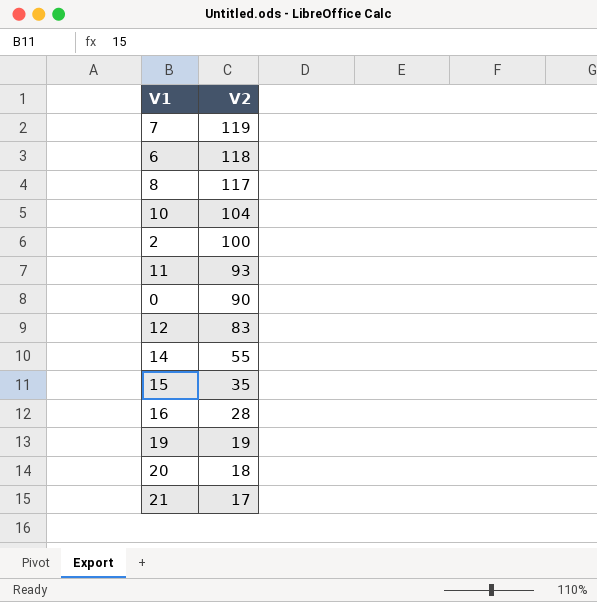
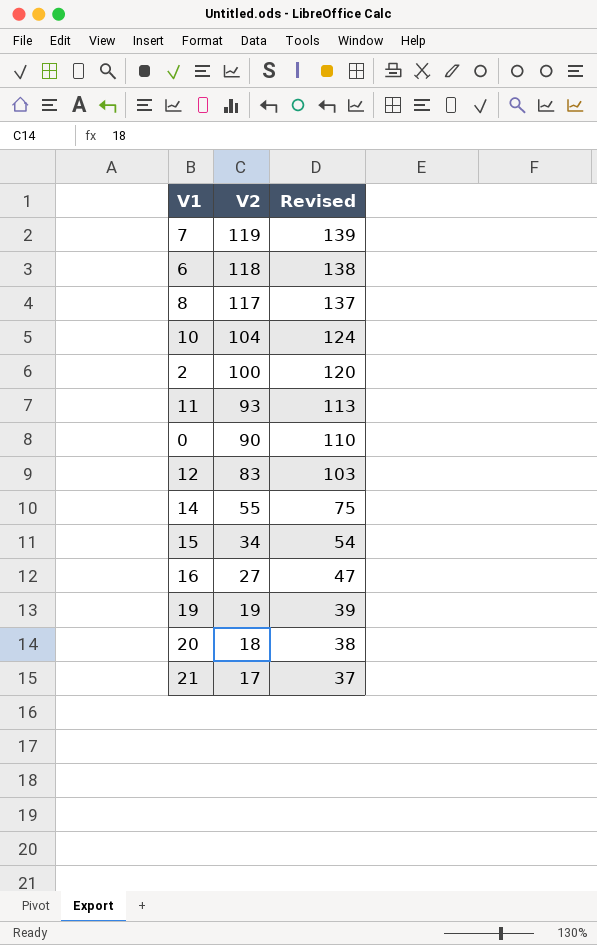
column Revised | formula: none -> [V2] + 20
15 | V2: 35 -> 34
16 | V2: 28 -> 27

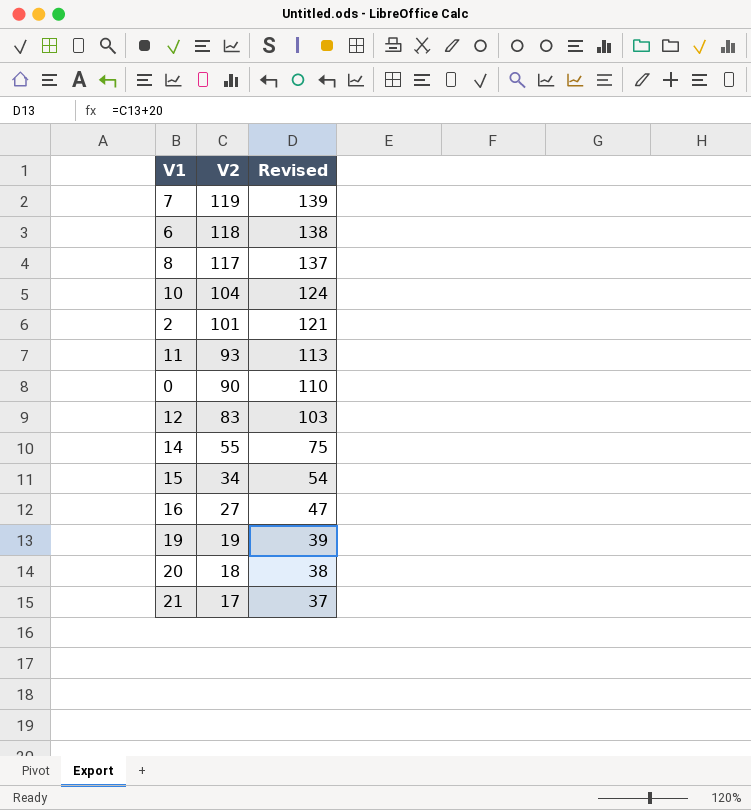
2 | V2: 100 -> 101
2 | Revised: 120 -> 121

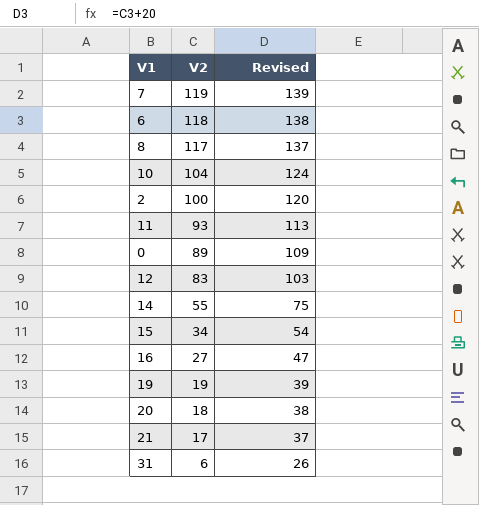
2 | V2: 101 -> 100
2 | Revised: 121 -> 120
0 | V2: 90 -> 89
0 | Revised: 110 -> 109
row 31: none -> 6 | 26

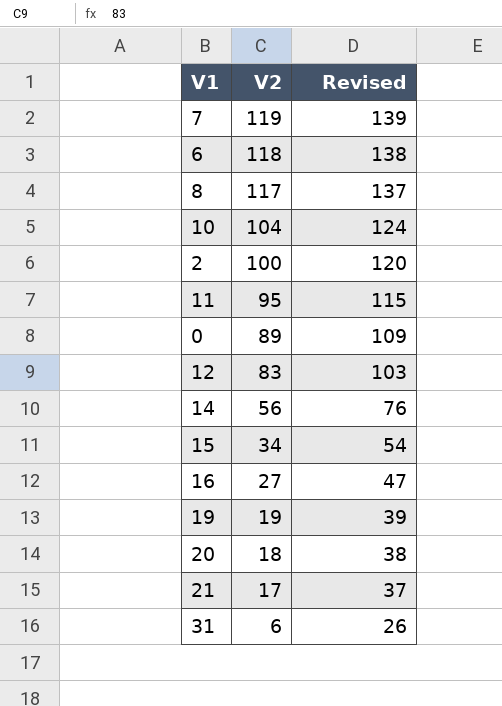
11 | V2: 93 -> 95
11 | Revised: 113 -> 115
14 | V2: 55 -> 56
14 | Revised: 75 -> 76

